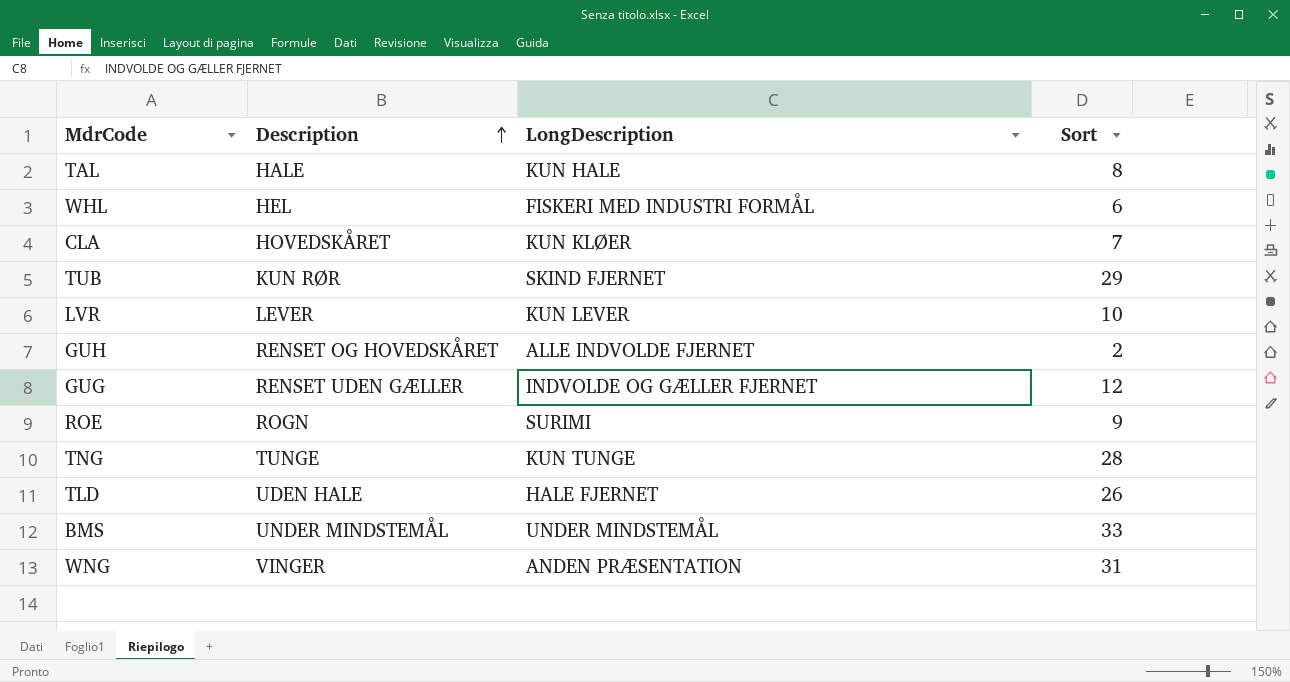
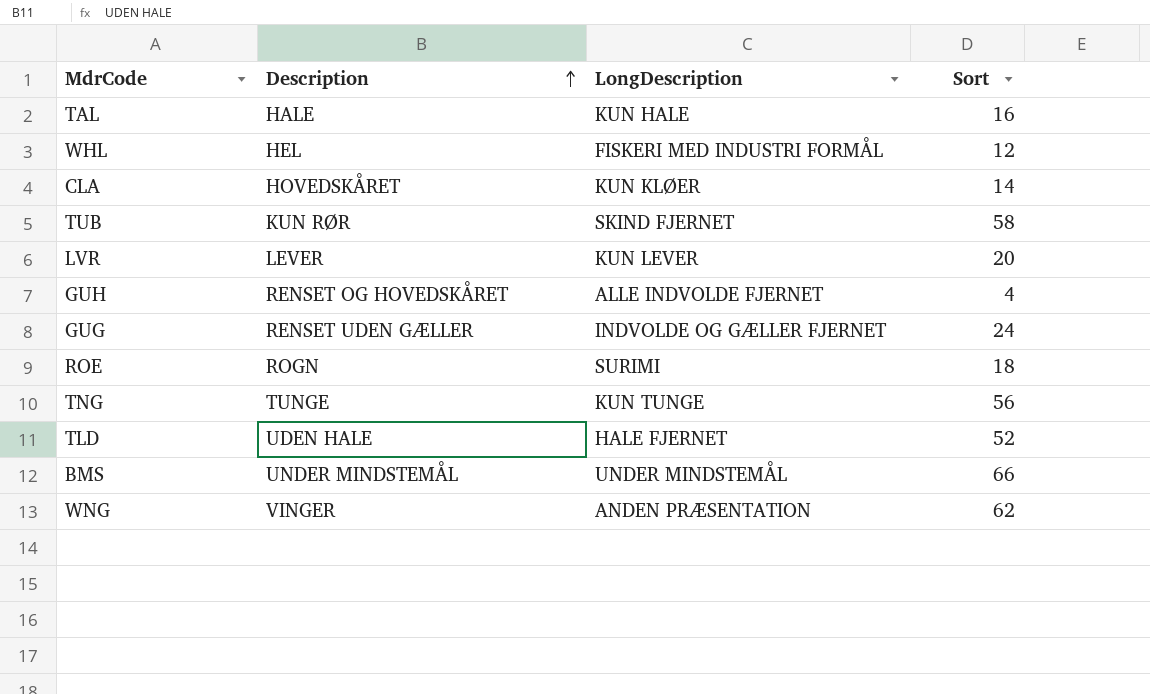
TAL | Sort: 8 -> 16
WHL | Sort: 6 -> 12
CLA | Sort: 7 -> 14
TUB | Sort: 29 -> 58
LVR | Sort: 10 -> 20
GUH | Sort: 2 -> 4
GUG | Sort: 12 -> 24
ROE | Sort: 9 -> 18
TNG | Sort: 28 -> 56
TLD | Sort: 26 -> 52
BMS | Sort: 33 -> 66
WNG | Sort: 31 -> 62

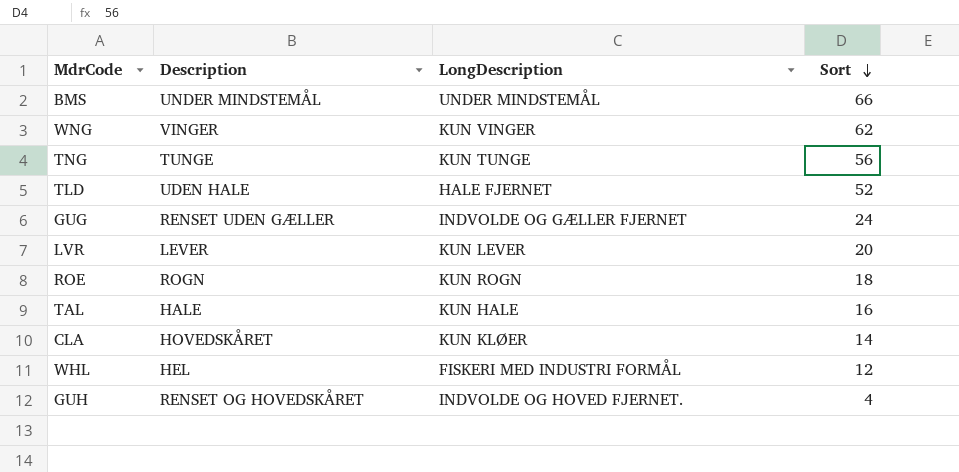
row order: Description ascending -> Sort descending
row TUB: KUN RØR | SKIND FJERNET | 58 -> none
WNG | LongDescription: ANDEN PRÆSENTATION -> KUN VINGER
ROE | LongDescription: SURIMI -> KUN ROGN
GUH | LongDescription: ALLE INDVOLDE FJERNET -> INDVOLDE OG HOVED FJERNET.

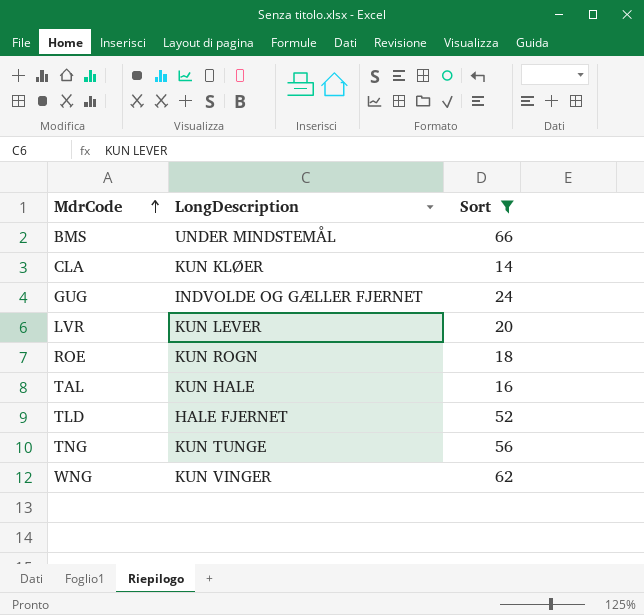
filter: none -> Sort >= 14
row order: Sort descending -> MdrCode ascending
column Description | position: 2 -> none

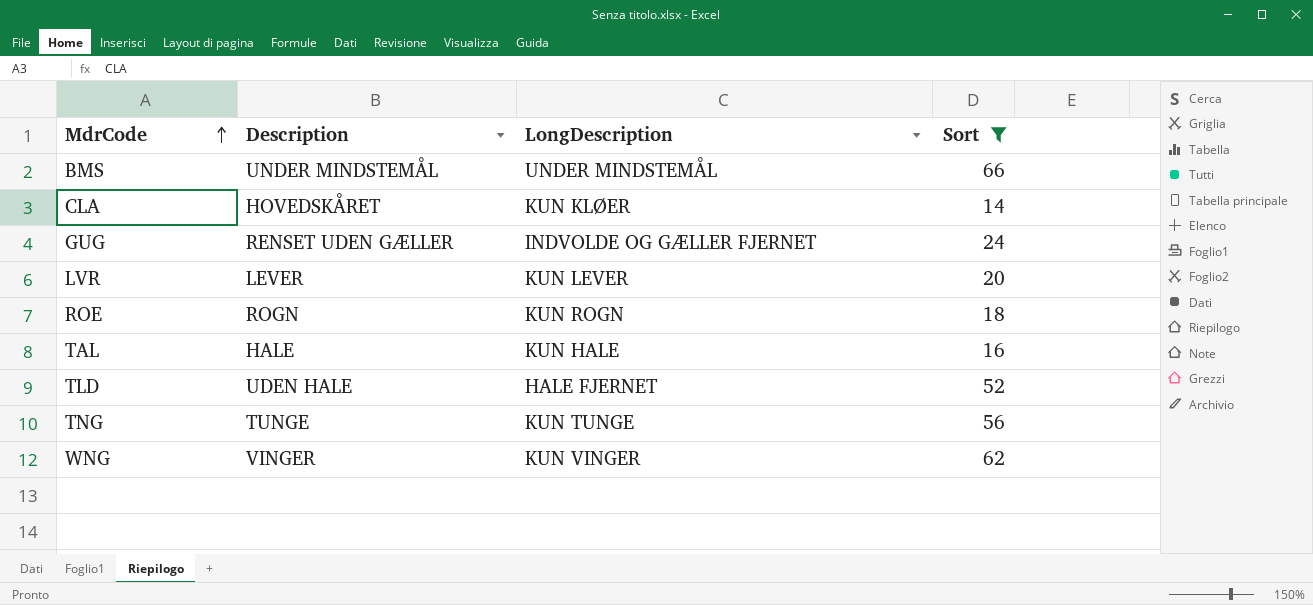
column Description | position: none -> 2

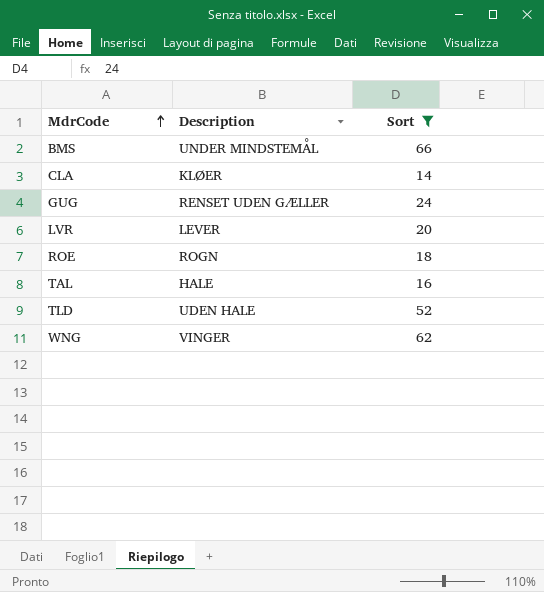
column LongDescription | position: 3 -> none
row TNG: TUNGE | KUN TUNGE | 56 -> none
CLA | Description: HOVEDSKÅRET -> KLØER

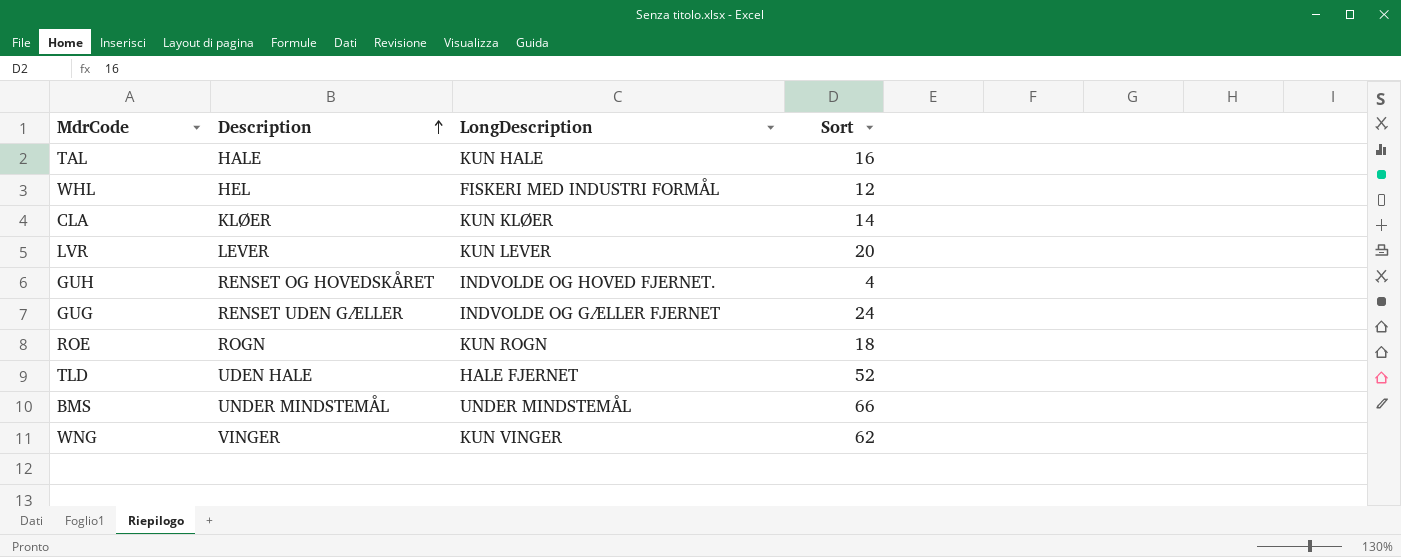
filter: Sort >= 14 -> none
row order: MdrCode ascending -> Description ascending
column LongDescription | position: none -> 3

